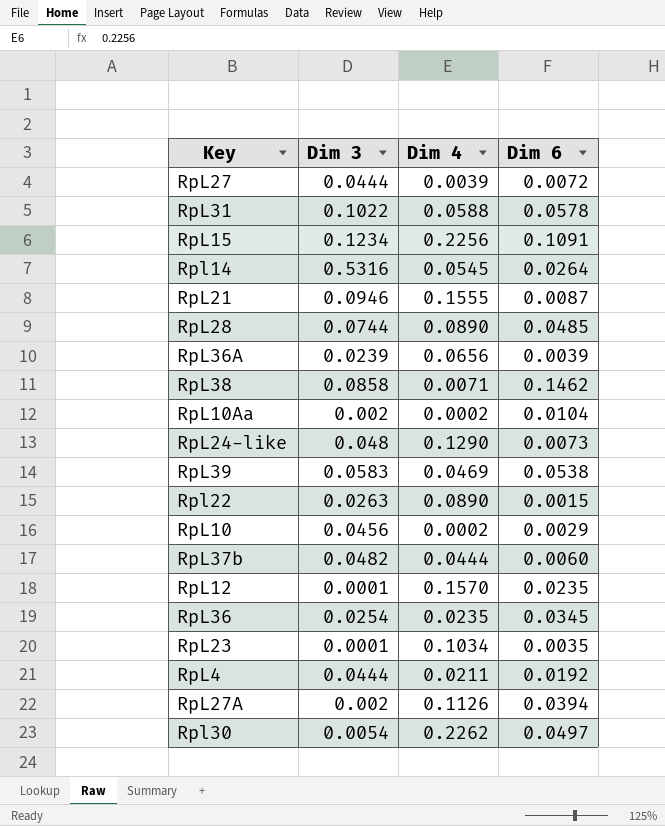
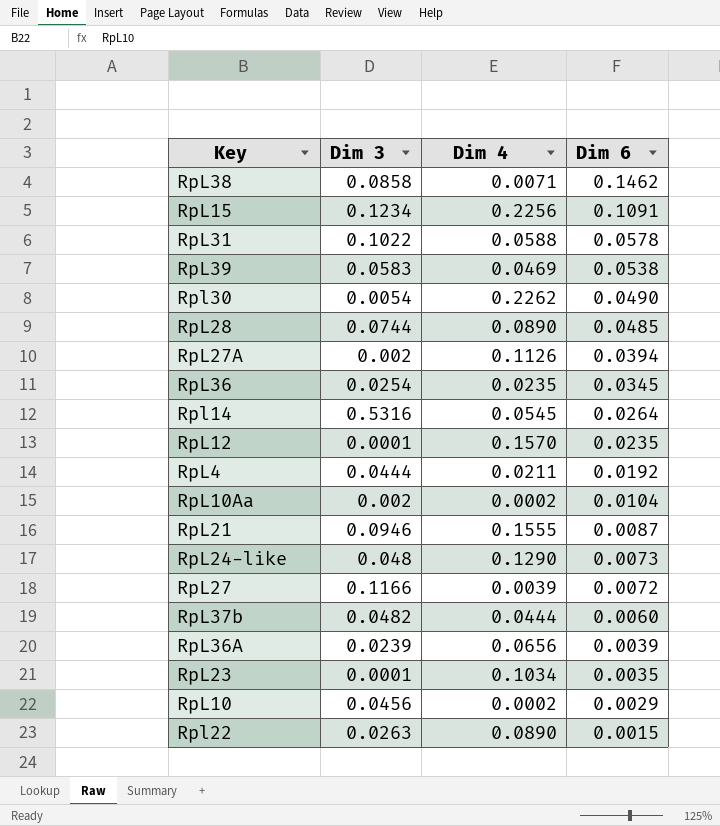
row order: none -> Dim 6 descending
Rpl30 | Dim 6: 0.0497 -> 0.0490
RpL27 | Dim 3: 0.0444 -> 0.1166

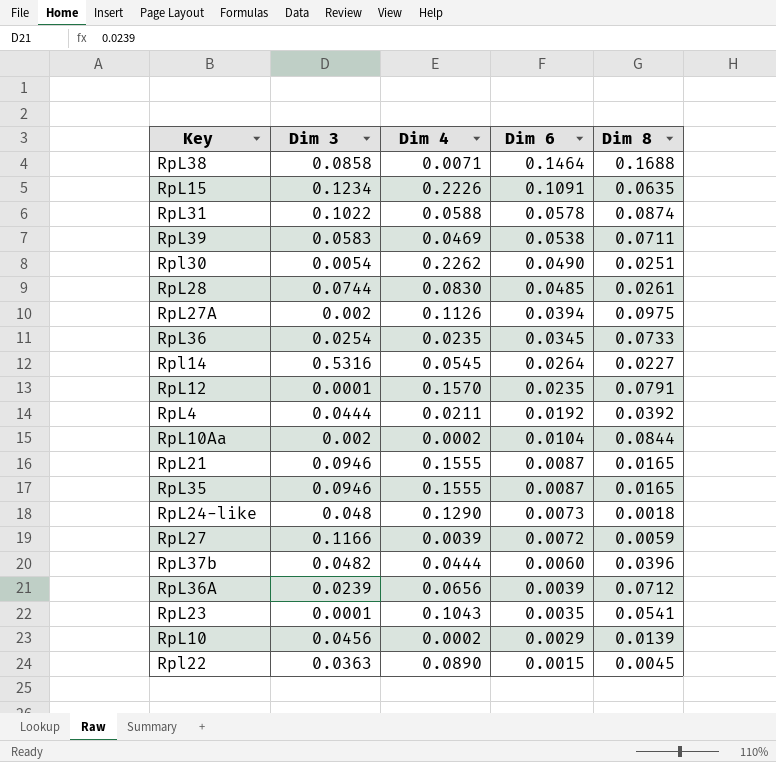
column Dim 8 | position: none -> 5
RpL38 | Dim 6: 0.1462 -> 0.1464
RpL15 | Dim 4: 0.2256 -> 0.2226
RpL28 | Dim 4: 0.0890 -> 0.0830
row RpL35: none -> 0.0946 | 0.1555 | 0.0087 | 0.0165
RpL23 | Dim 4: 0.1034 -> 0.1043
Rpl22 | Dim 3: 0.0263 -> 0.0363

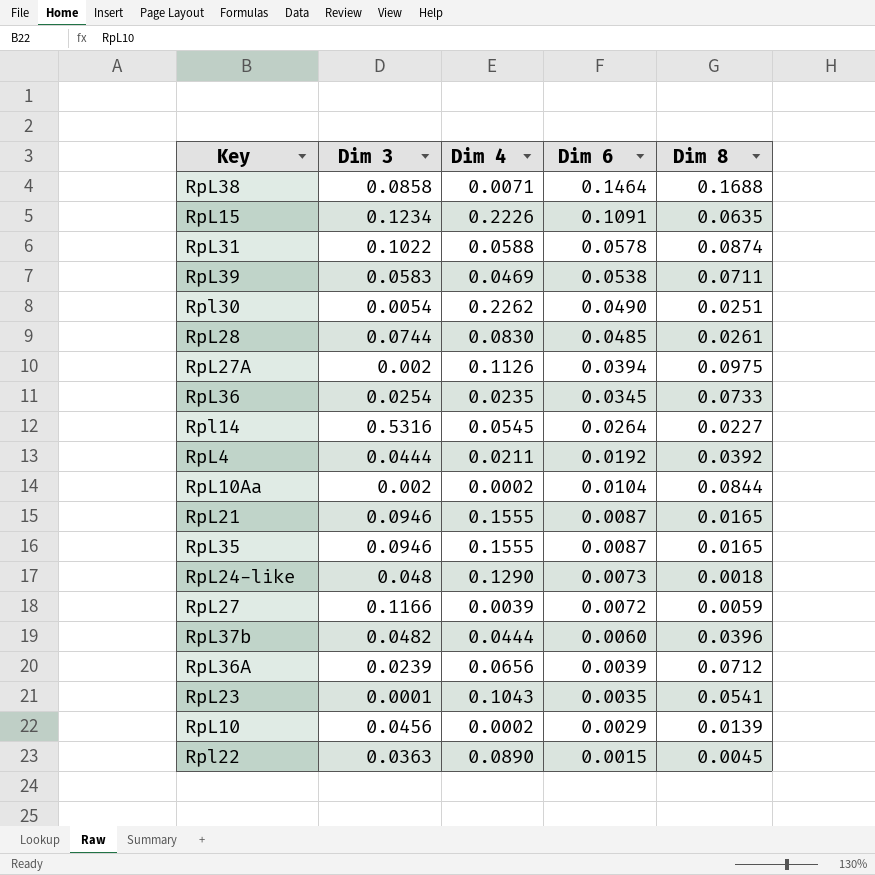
row RpL12: 0.0001 | 0.1570 | 0.0235 | 0.0791 -> none

